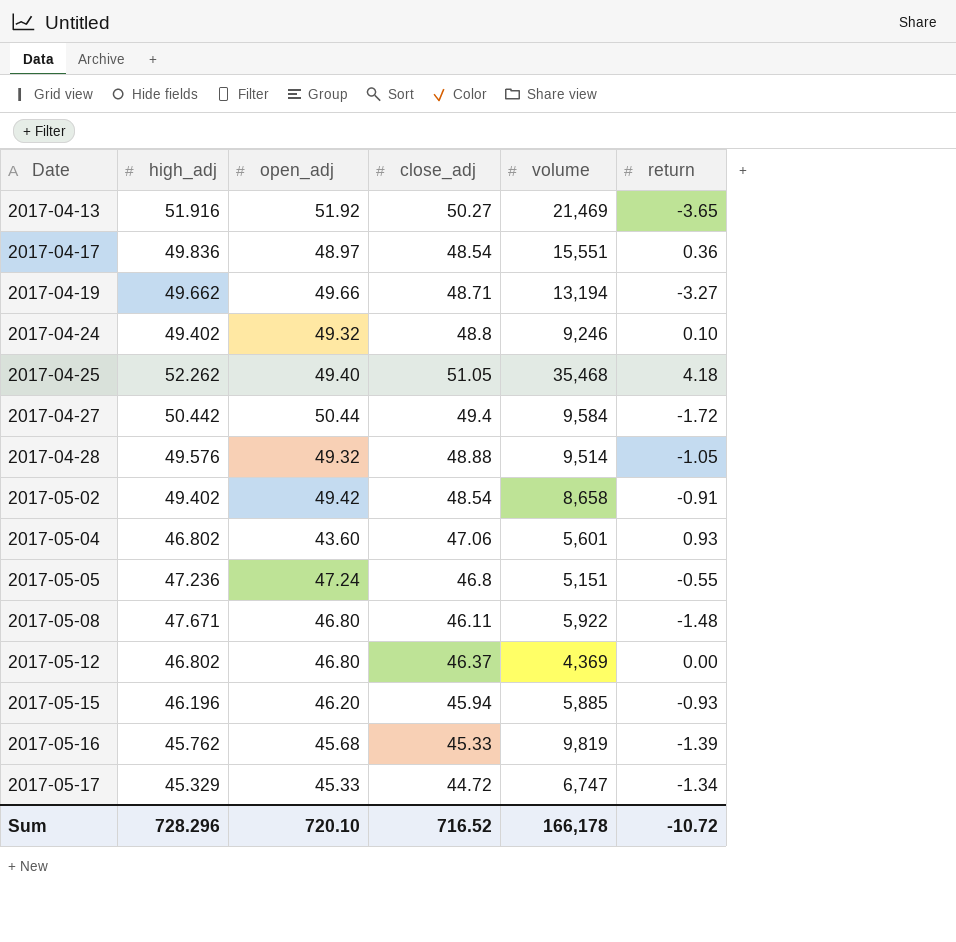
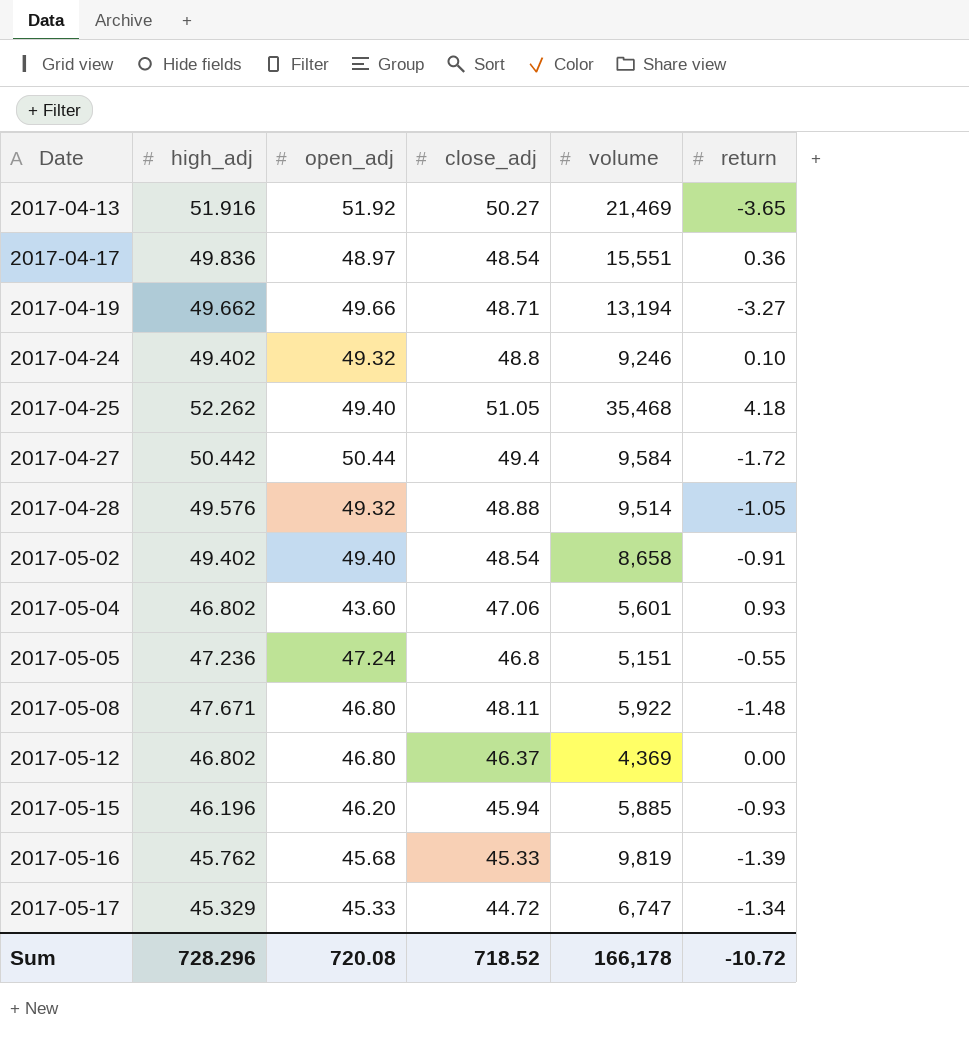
2017-05-02 | open_adj: 49.42 -> 49.40
2017-05-08 | close_adj: 46.11 -> 48.11
Sum | open_adj: 720.10 -> 720.08
Sum | close_adj: 716.52 -> 718.52

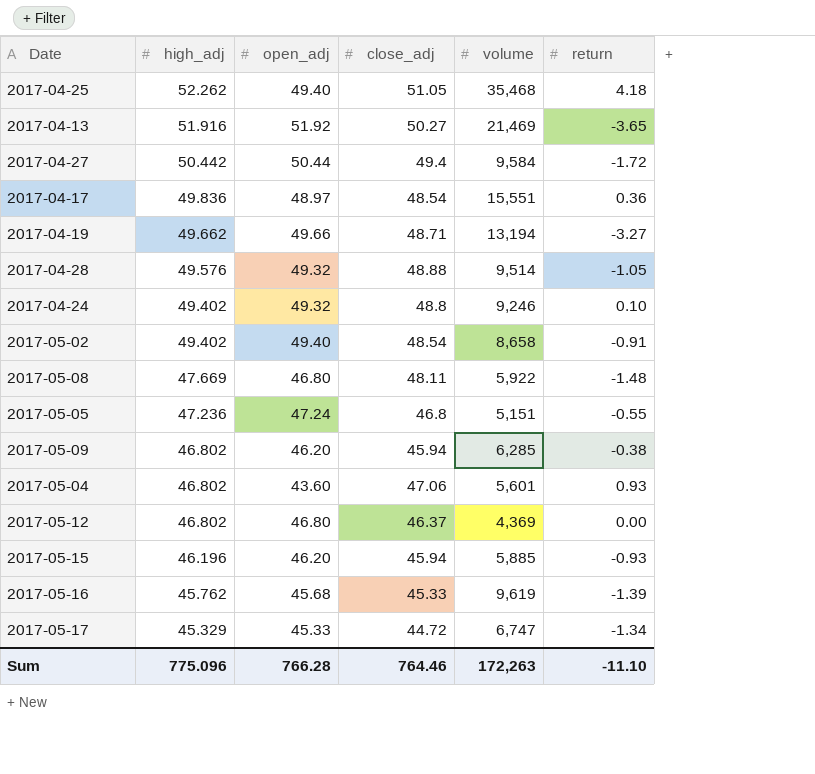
row order: Date ascending -> high_adj descending
2017-05-08 | high_adj: 47.671 -> 47.669
row 2017-05-09: none -> 46.802 | 46.20 | 45.94 | 6,285 | -0.38
2017-05-16 | volume: 9,819 -> 9,619
Sum | high_adj: 728.296 -> 775.096
Sum | open_adj: 720.08 -> 766.28
Sum | close_adj: 718.52 -> 764.46
Sum | volume: 166,178 -> 172,263
Sum | return: -10.72 -> -11.10

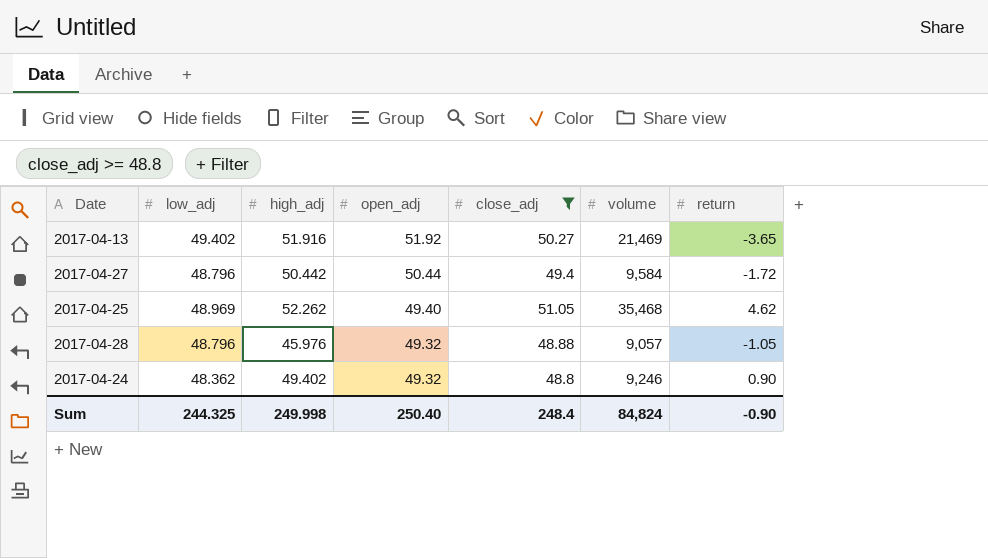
filter: none -> close_adj >= 48.8
row order: high_adj descending -> open_adj descending
column low_adj | position: none -> 2
2017-04-25 | return: 4.18 -> 4.62
2017-04-28 | high_adj: 49.576 -> 45.976
2017-04-28 | volume: 9,514 -> 9,057
2017-04-24 | return: 0.10 -> 0.90
Sum | high_adj: 775.096 -> 249.998
Sum | open_adj: 766.28 -> 250.40
Sum | close_adj: 764.46 -> 248.4
Sum | volume: 172,263 -> 84,824
Sum | return: -11.10 -> -0.90

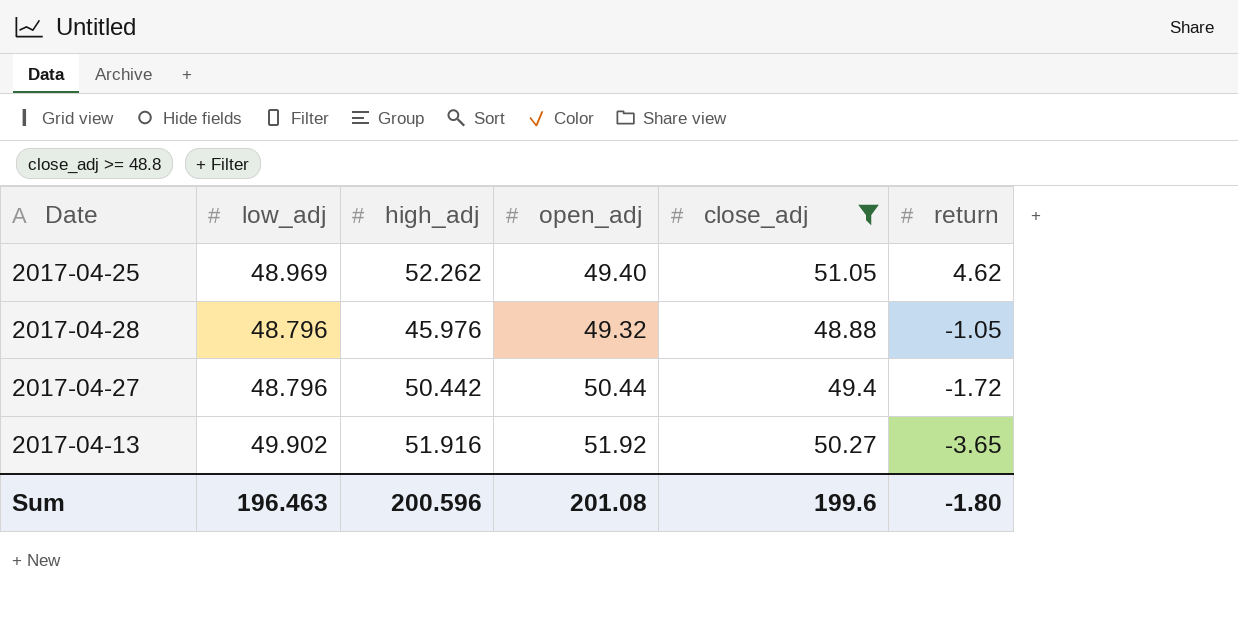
row order: open_adj descending -> return descending
column volume | position: 6 -> none
row 2017-04-24: 48.362 | 49.402 | 49.32 | 48.8 | 9,246 | 0.90 -> none
2017-04-13 | low_adj: 49.402 -> 49.902
Sum | low_adj: 244.325 -> 196.463
Sum | high_adj: 249.998 -> 200.596
Sum | open_adj: 250.40 -> 201.08
Sum | close_adj: 248.4 -> 199.6
Sum | return: -0.90 -> -1.80

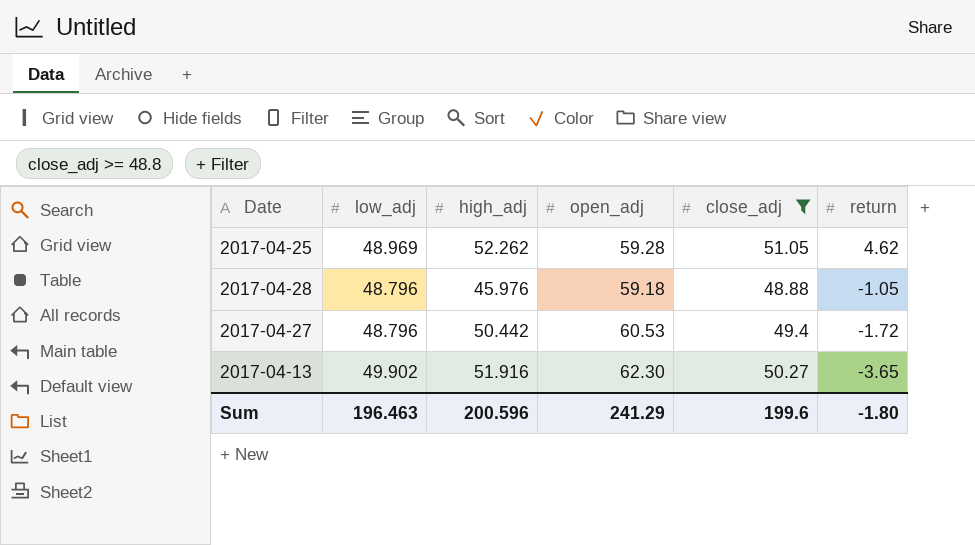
2017-04-25 | open_adj: 49.40 -> 59.28
2017-04-28 | open_adj: 49.32 -> 59.18
2017-04-27 | open_adj: 50.44 -> 60.53
2017-04-13 | open_adj: 51.92 -> 62.30
Sum | open_adj: 201.08 -> 241.29

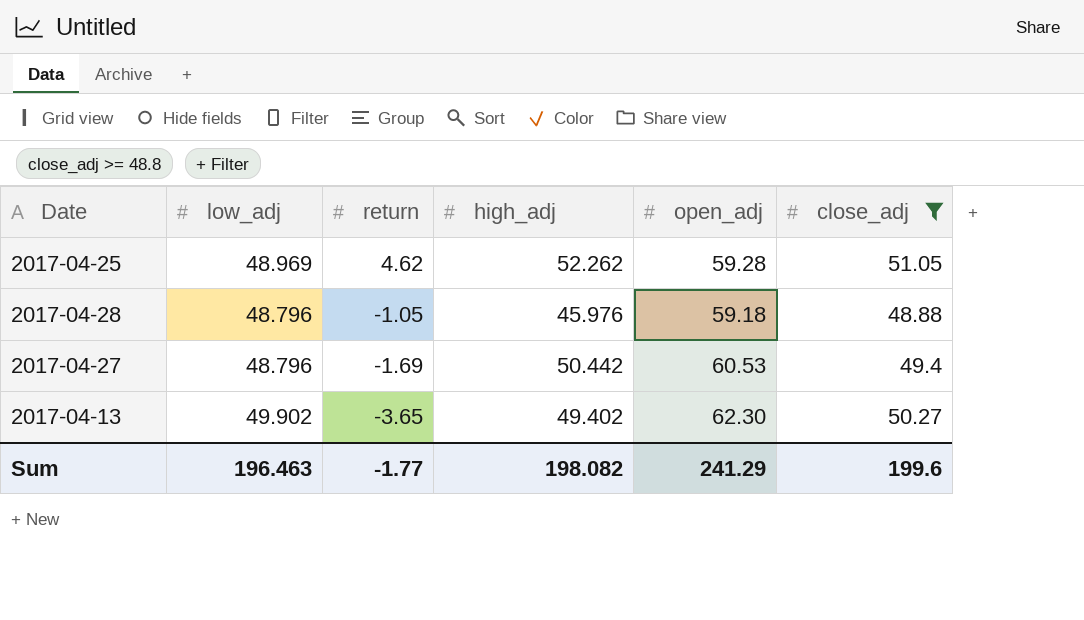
column return | position: 6 -> 3
2017-04-27 | return: -1.72 -> -1.69
2017-04-13 | high_adj: 51.916 -> 49.402
Sum | return: -1.80 -> -1.77
Sum | high_adj: 200.596 -> 198.082

